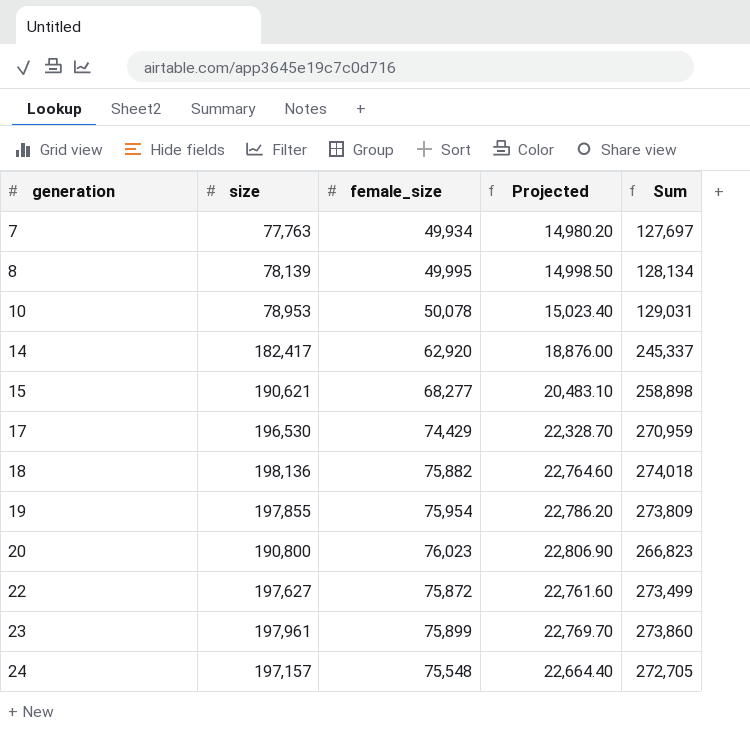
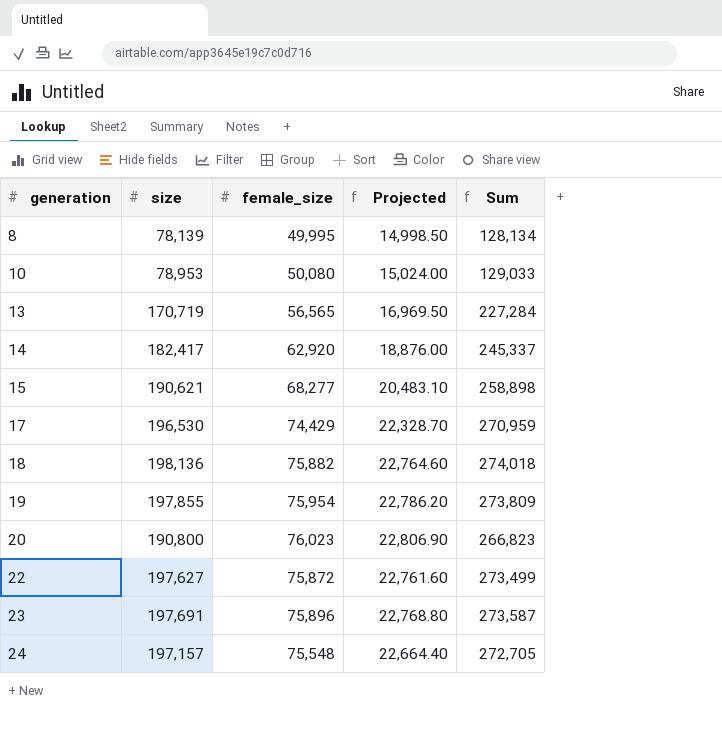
row 7: 77,763 | 49,934 | 14,980.20 | 127,697 -> none
10 | female_size: 50,078 -> 50,080
10 | Projected: 15,023.40 -> 15,024.00
10 | Sum: 129,031 -> 129,033
row 13: none -> 170,719 | 56,565 | 16,969.50 | 227,284
23 | size: 197,961 -> 197,691
23 | female_size: 75,899 -> 75,896
23 | Projected: 22,769.70 -> 22,768.80
23 | Sum: 273,860 -> 273,587

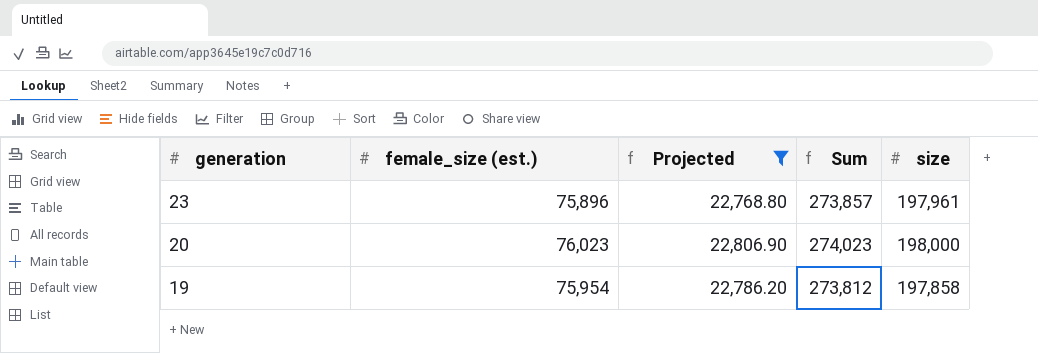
filter: none -> Projected >= 22,768.80
row order: generation ascending -> generation descending
column name: female_size -> female_size (est.)
column size | position: 2 -> 5
23 | Sum: 273,587 -> 273,857
23 | size: 197,691 -> 197,961
20 | Sum: 266,823 -> 274,023
20 | size: 190,800 -> 198,000
19 | Sum: 273,809 -> 273,812
19 | size: 197,855 -> 197,858

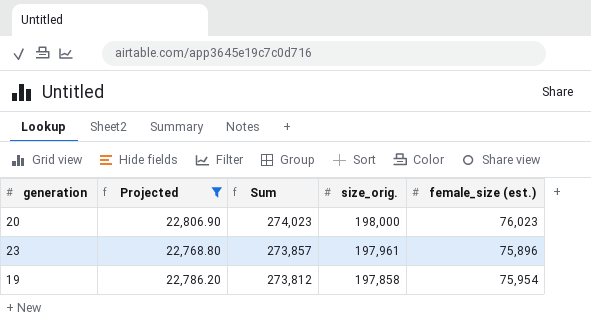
row order: generation descending -> Sum descending
column name: size -> size_orig.
column female_size (est.) | position: 2 -> 5

